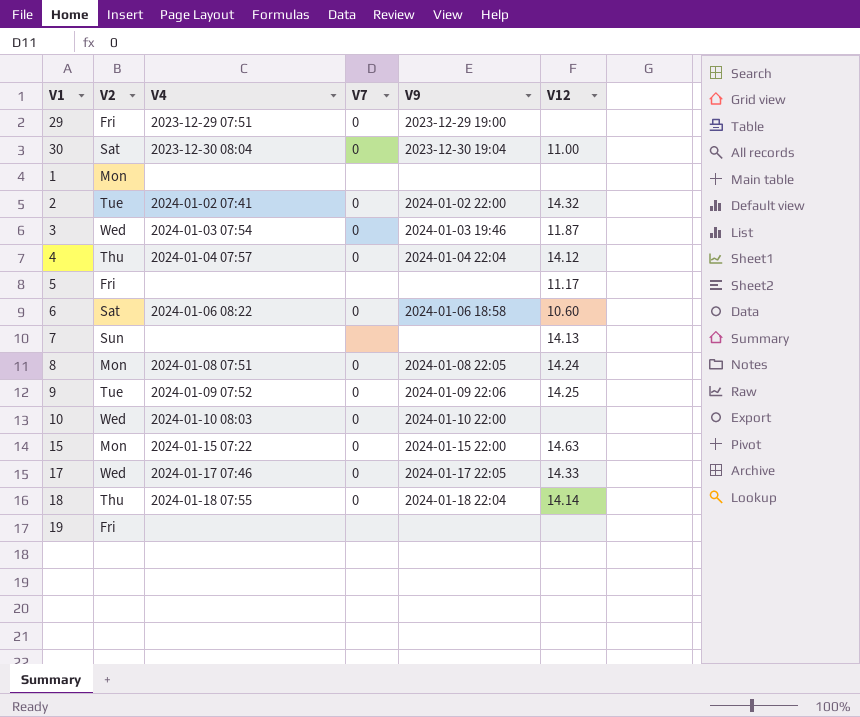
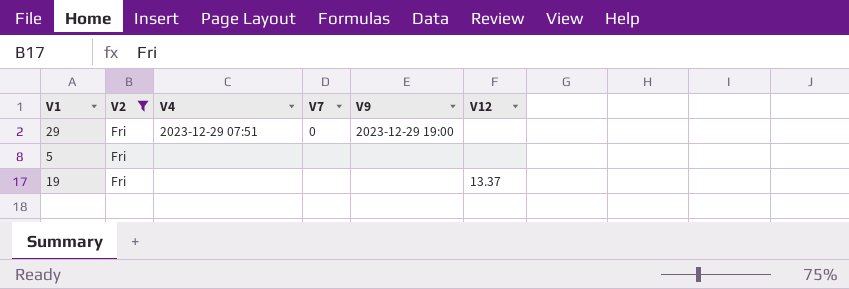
filter: none -> V2 = Fri
5 | V12: 11.17 -> none
19 | V12: none -> 13.37

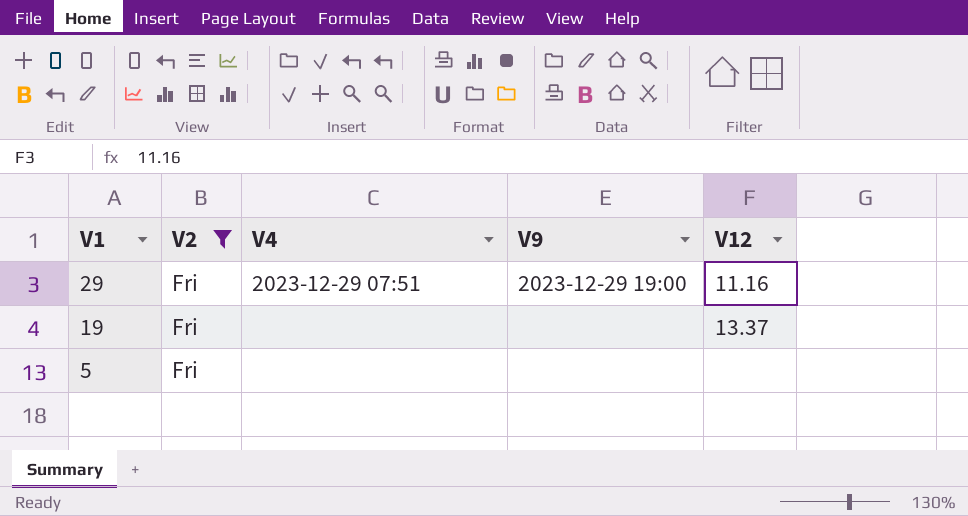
row order: none -> V1 descending
column V7 | position: 4 -> none
29 | V12: none -> 11.16

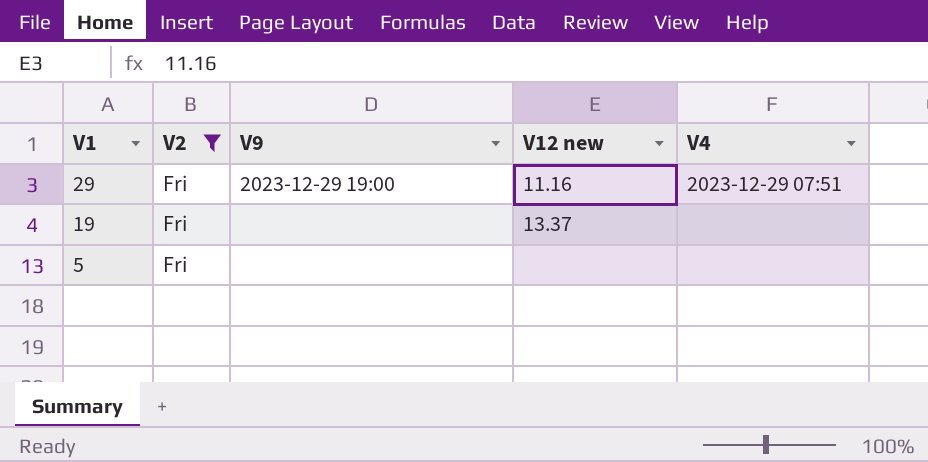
column name: V12 -> V12 new
column V4 | position: 3 -> 5

